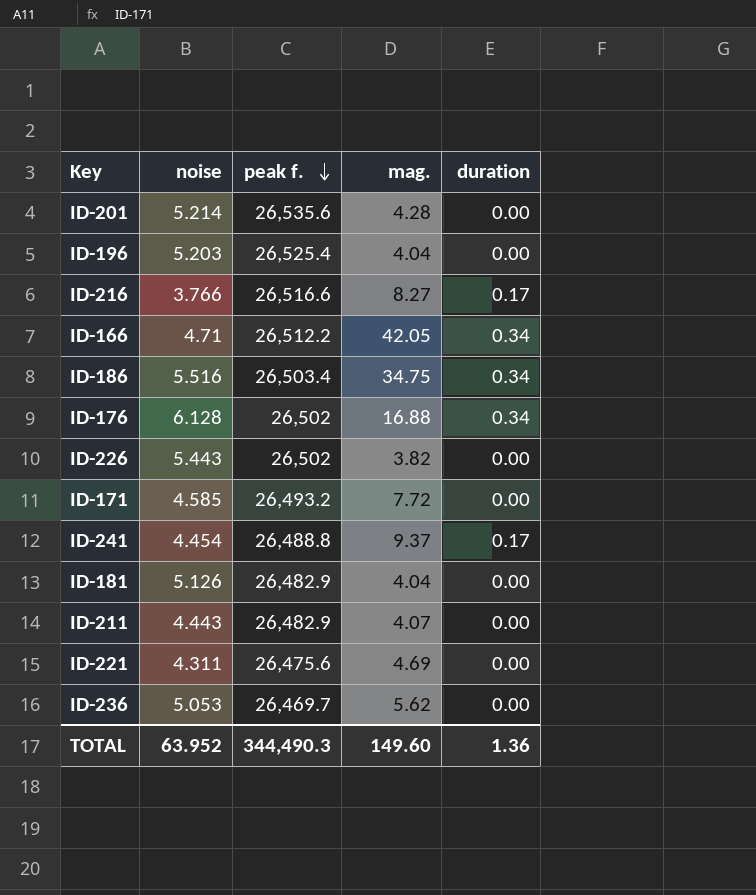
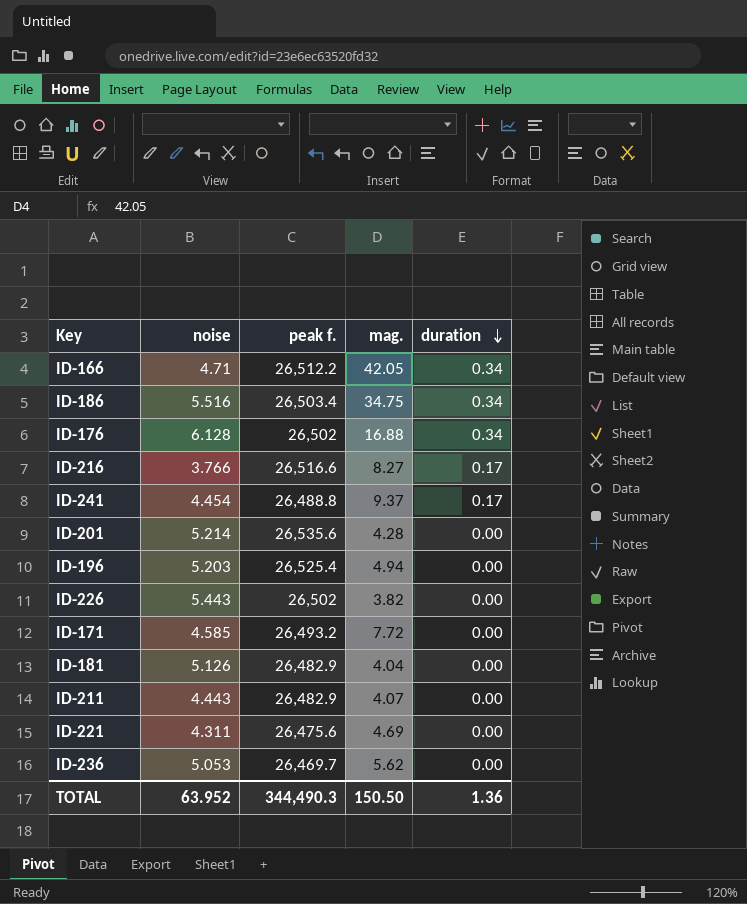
row order: peak f. descending -> duration descending
ID-196 | mag.: 4.04 -> 4.94
TOTAL | mag.: 149.60 -> 150.50

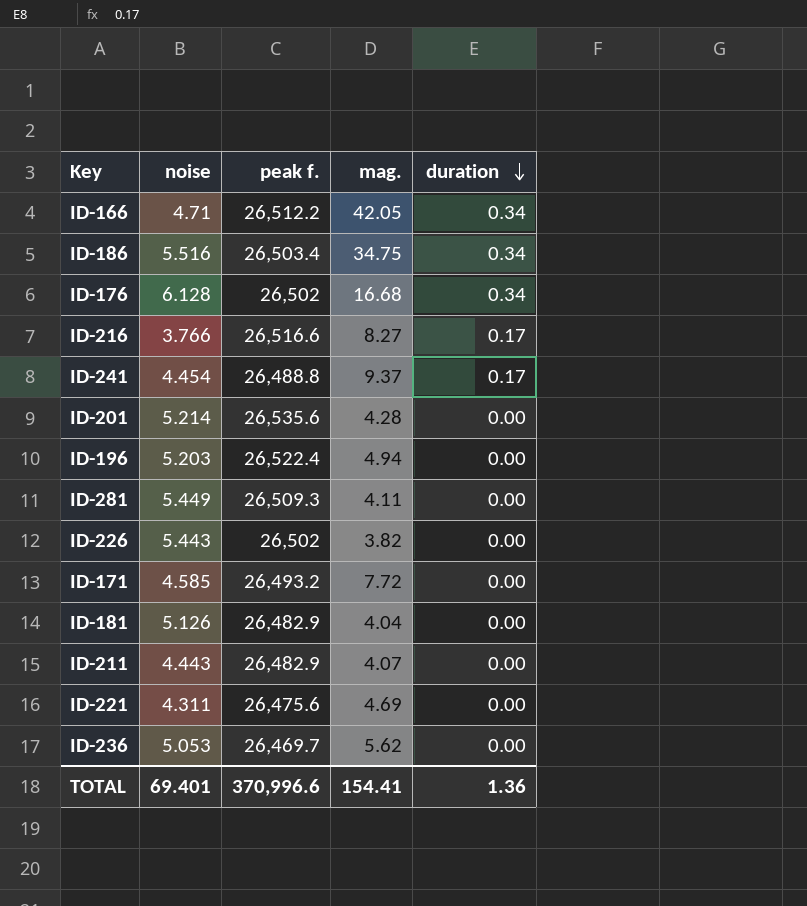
ID-176 | mag.: 16.88 -> 16.68
ID-196 | peak f.: 26,525.4 -> 26,522.4
row ID-281: none -> 5.449 | 26,509.3 | 4.11 | 0.00
TOTAL | noise: 63.952 -> 69.401
TOTAL | peak f.: 344,490.3 -> 370,996.6
TOTAL | mag.: 150.50 -> 154.41

